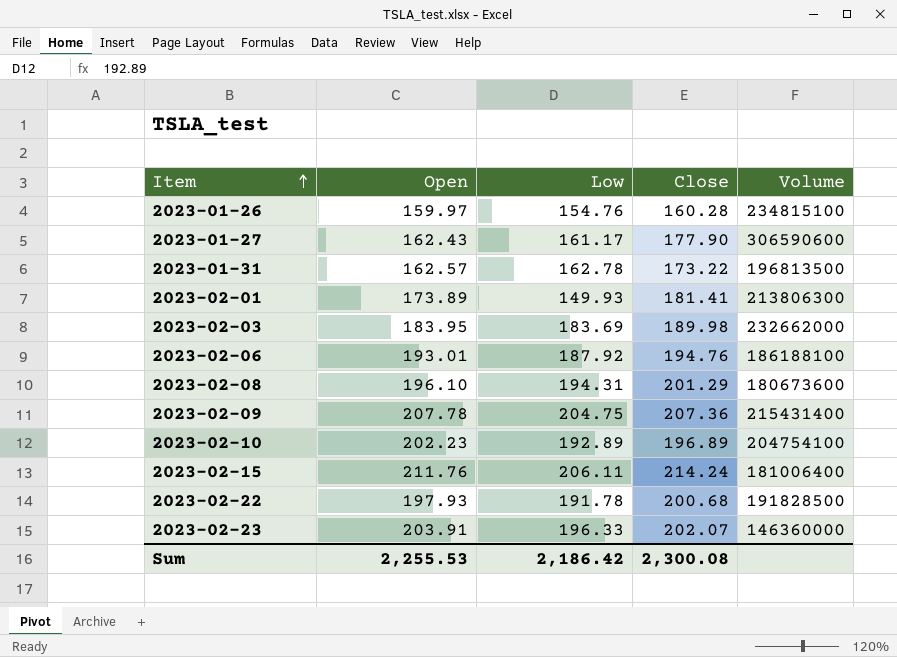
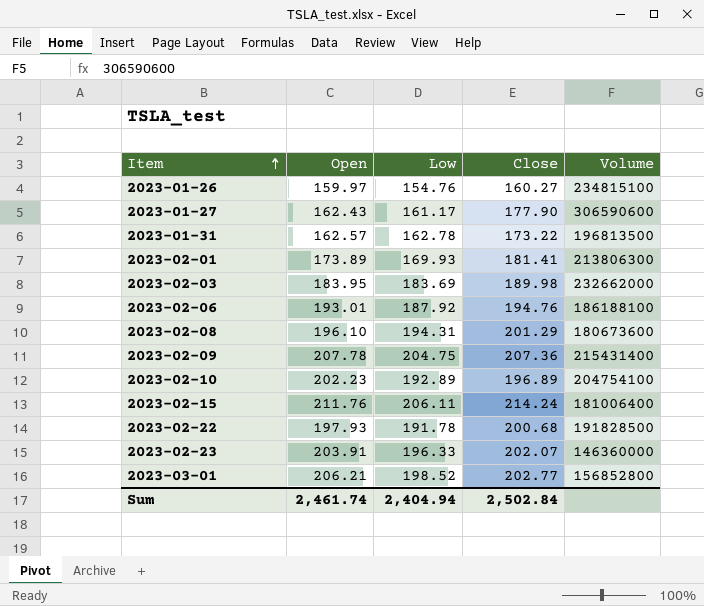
2023-01-26 | Close: 160.28 -> 160.27
2023-02-01 | Low: 149.93 -> 169.93
row 2023-03-01: none -> 206.21 | 198.52 | 202.77 | 156852800
Sum | Open: 2,255.53 -> 2,461.74
Sum | Low: 2,186.42 -> 2,404.94
Sum | Close: 2,300.08 -> 2,502.84

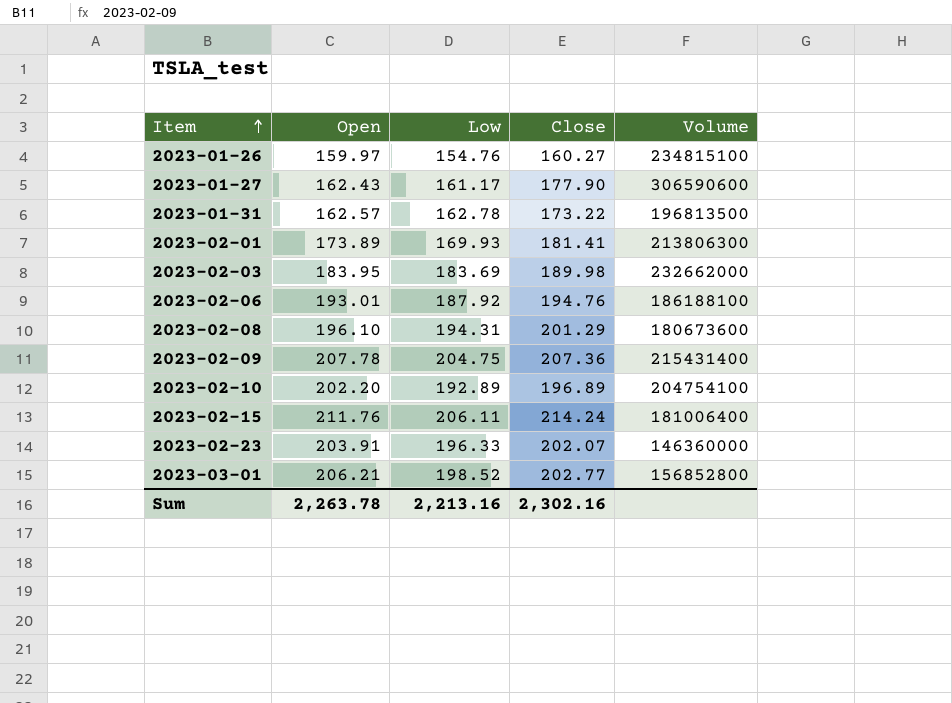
row 2023-02-22: 197.93 | 191.78 | 200.68 | 191828500 -> none
2023-02-10 | Open: 202.23 -> 202.20
Sum | Open: 2,461.74 -> 2,263.78
Sum | Low: 2,404.94 -> 2,213.16
Sum | Close: 2,502.84 -> 2,302.16

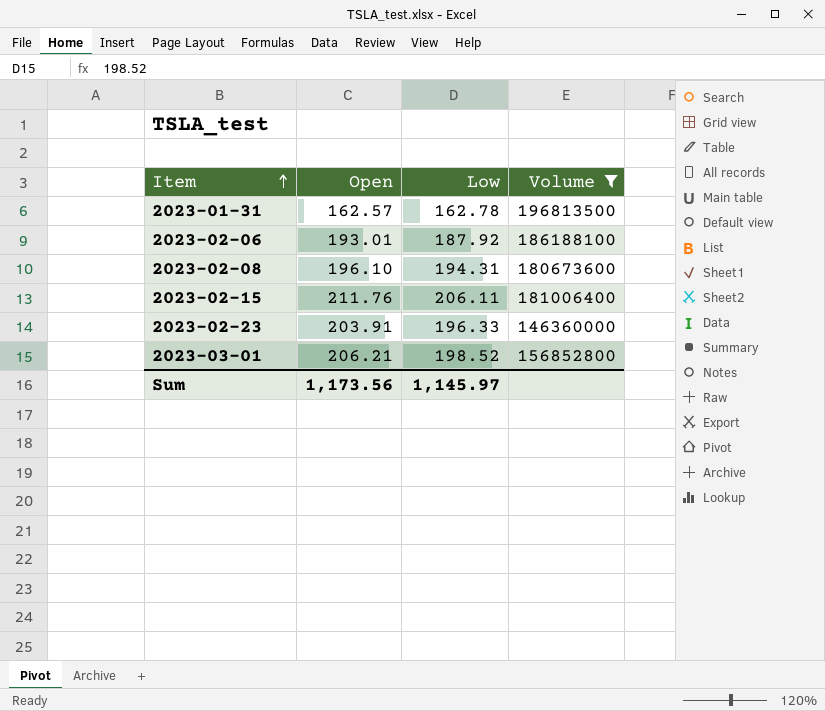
filter: none -> Volume <= 196813500
column Close | position: 4 -> none
Sum | Open: 2,263.78 -> 1,173.56
Sum | Low: 2,213.16 -> 1,145.97

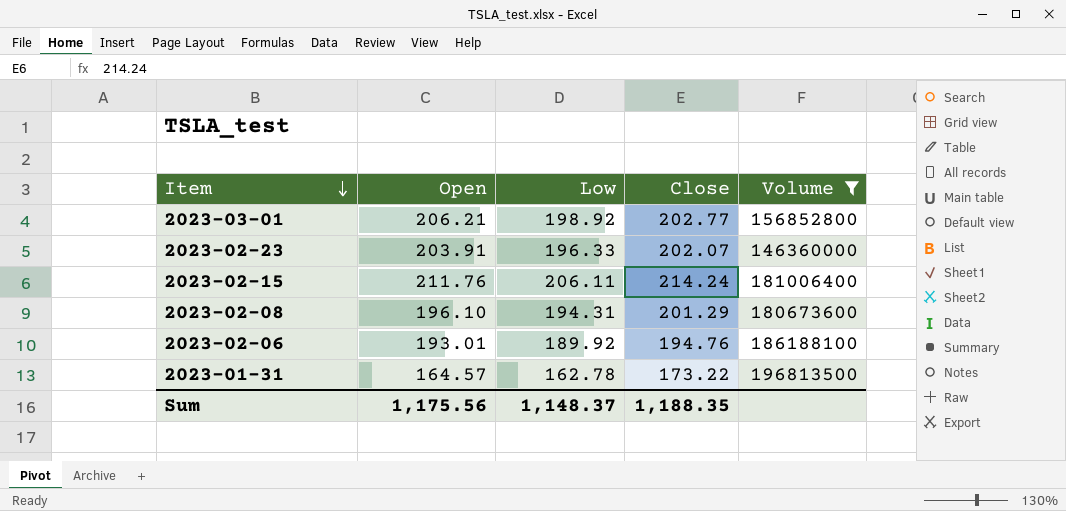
row order: Item ascending -> Item descending
column Close | position: none -> 4
2023-03-01 | Low: 198.52 -> 198.92
2023-02-06 | Low: 187.92 -> 189.92
2023-01-31 | Open: 162.57 -> 164.57
Sum | Open: 1,173.56 -> 1,175.56
Sum | Low: 1,145.97 -> 1,148.37

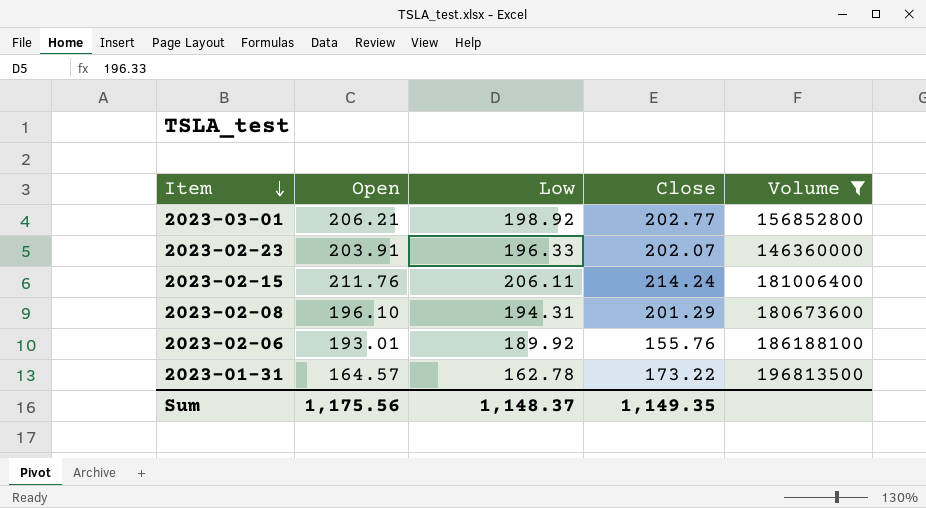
2023-02-06 | Close: 194.76 -> 155.76
Sum | Close: 1,188.35 -> 1,149.35

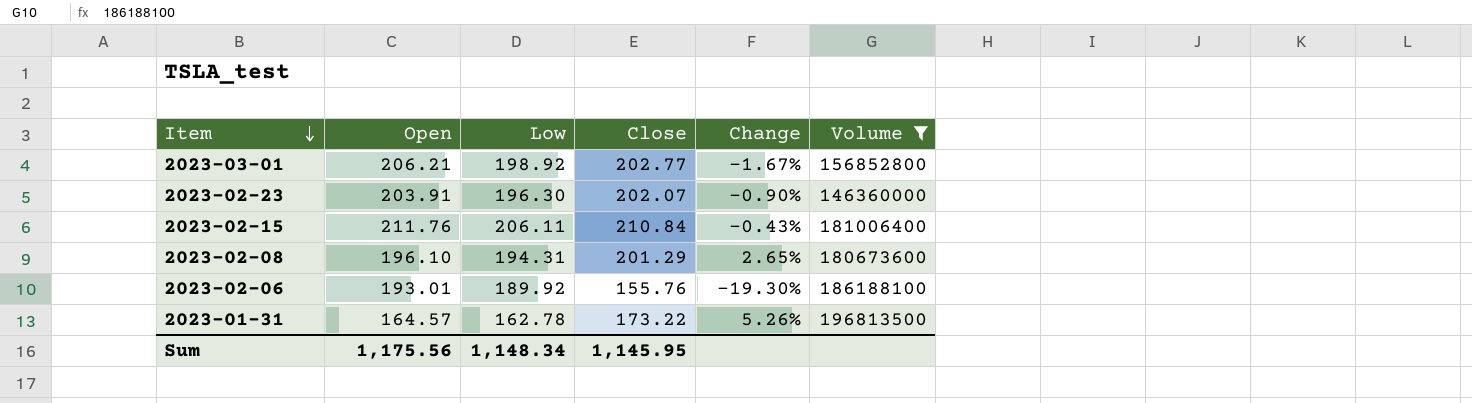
column Change | formula: none -> ([Close] - [Open]) / [Open]
2023-02-23 | Low: 196.33 -> 196.30
2023-02-15 | Close: 214.24 -> 210.84
Sum | Low: 1,148.37 -> 1,148.34
Sum | Close: 1,149.35 -> 1,145.95

